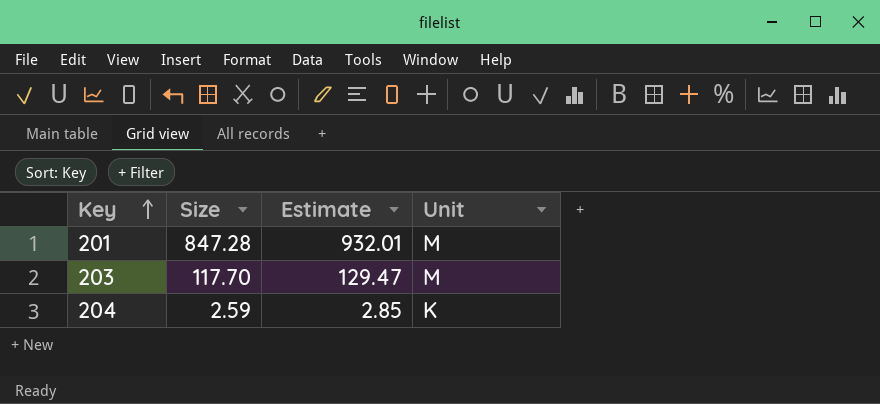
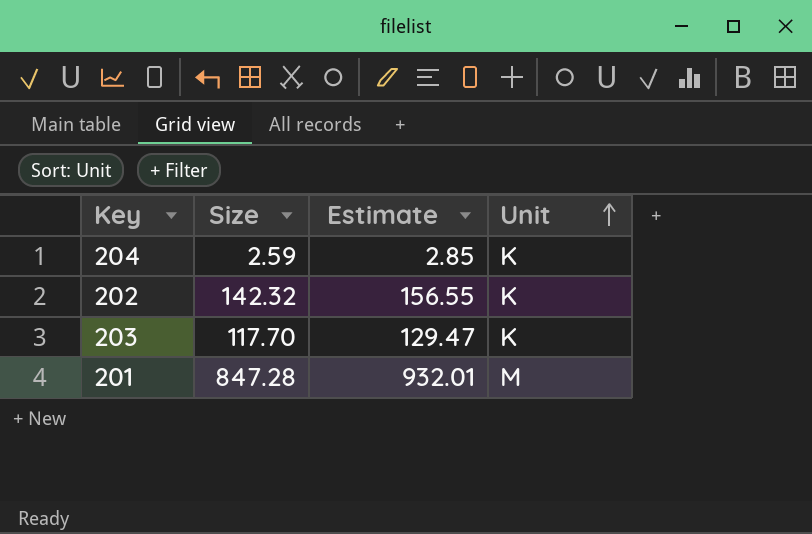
row order: Key ascending -> Unit ascending
row 202: none -> 142.32 | 156.55 | K
203 | Unit: M -> K

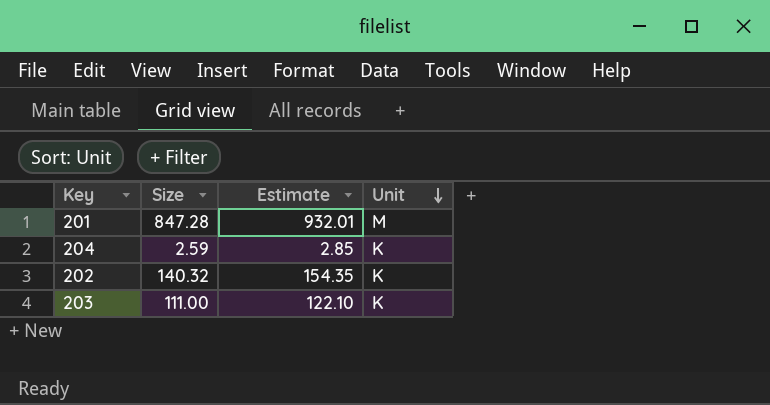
row order: Unit ascending -> Unit descending
202 | Size: 142.32 -> 140.32
202 | Estimate: 156.55 -> 154.35
203 | Size: 117.70 -> 111.00
203 | Estimate: 129.47 -> 122.10

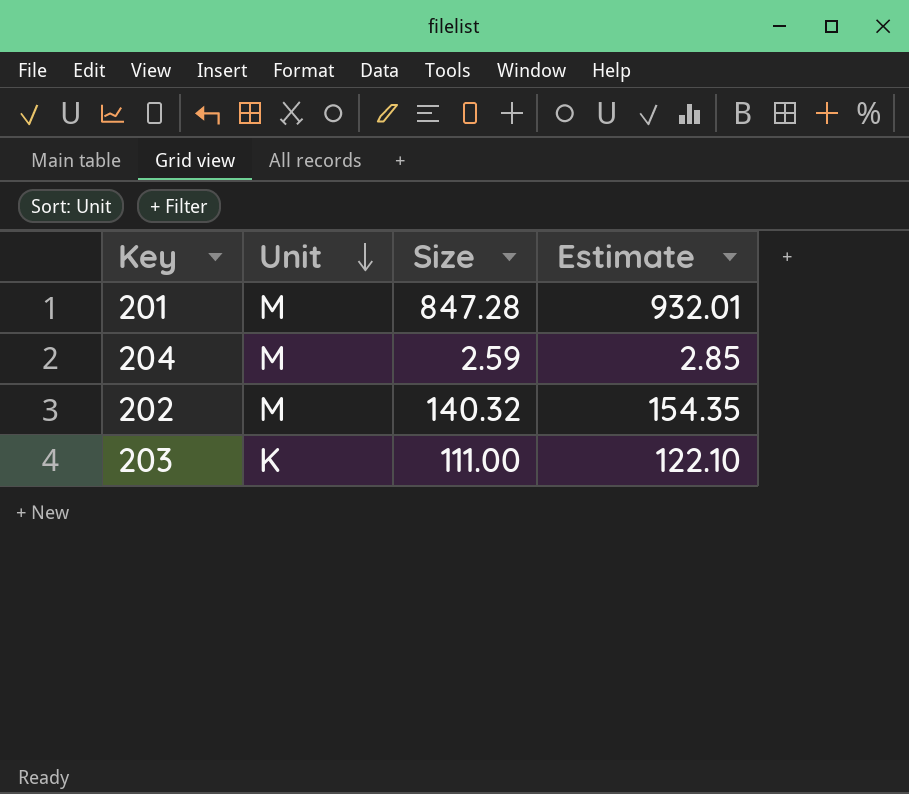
column Unit | position: 4 -> 2
204 | Unit: K -> M
202 | Unit: K -> M

